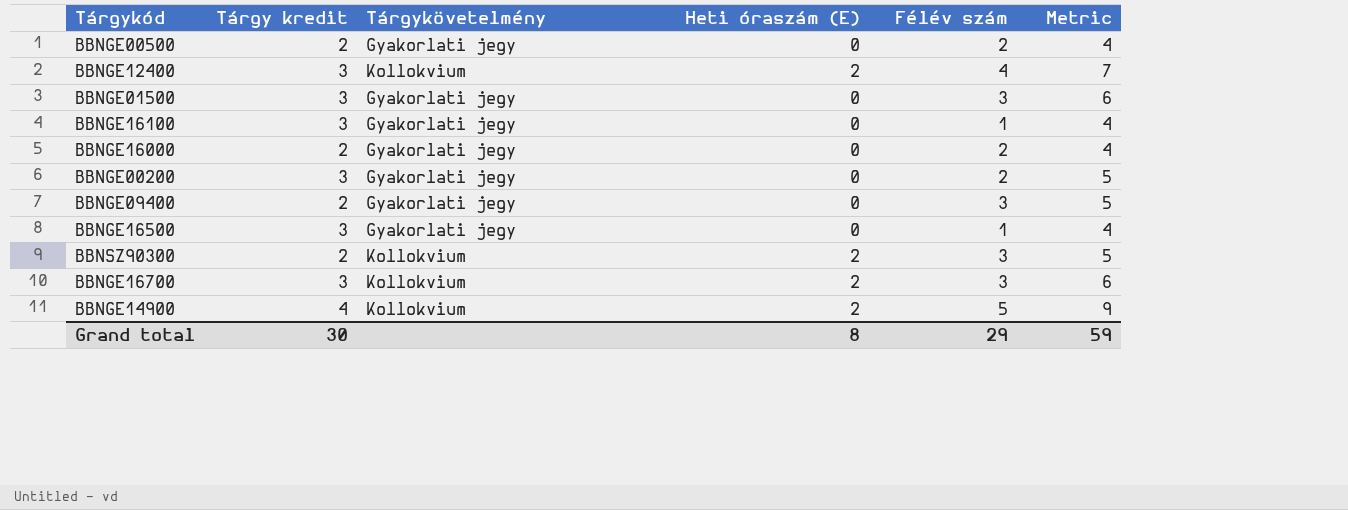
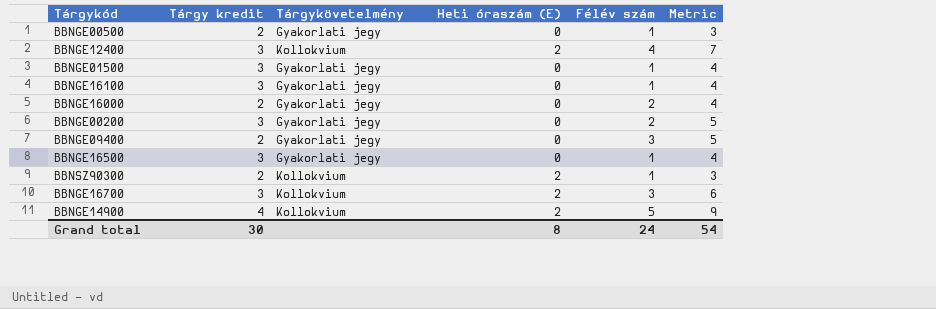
BBNGE00500 | Félév szám: 2 -> 1
BBNGE00500 | Metric: 4 -> 3
BBNGE01500 | Félév szám: 3 -> 1
BBNGE01500 | Metric: 6 -> 4
BBNSZ90300 | Félév szám: 3 -> 1
BBNSZ90300 | Metric: 5 -> 3
Grand total | Félév szám: 29 -> 24
Grand total | Metric: 59 -> 54

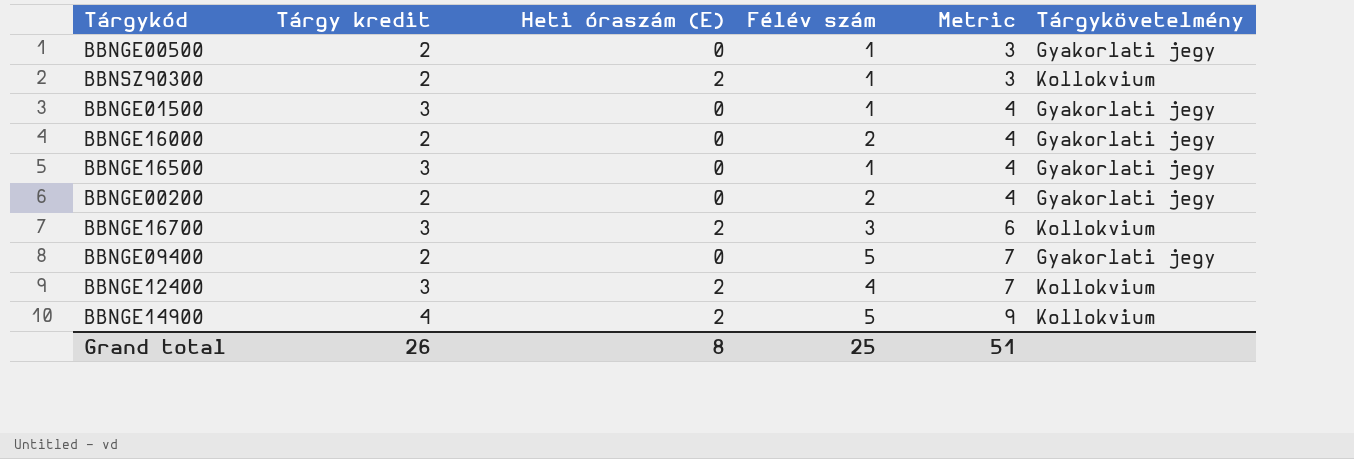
row order: none -> Metric ascending
column Tárgykövetelmény | position: 3 -> 6
row BBNGE16100: 3 | Gyakorlati jegy | 0 | 1 | 4 -> none
BBNGE00200 | Tárgy kredit: 3 -> 2
BBNGE00200 | Metric: 5 -> 4
BBNGE09400 | Félév szám: 3 -> 5
BBNGE09400 | Metric: 5 -> 7
Grand total | Tárgy kredit: 30 -> 26
Grand total | Félév szám: 24 -> 25
Grand total | Metric: 54 -> 51

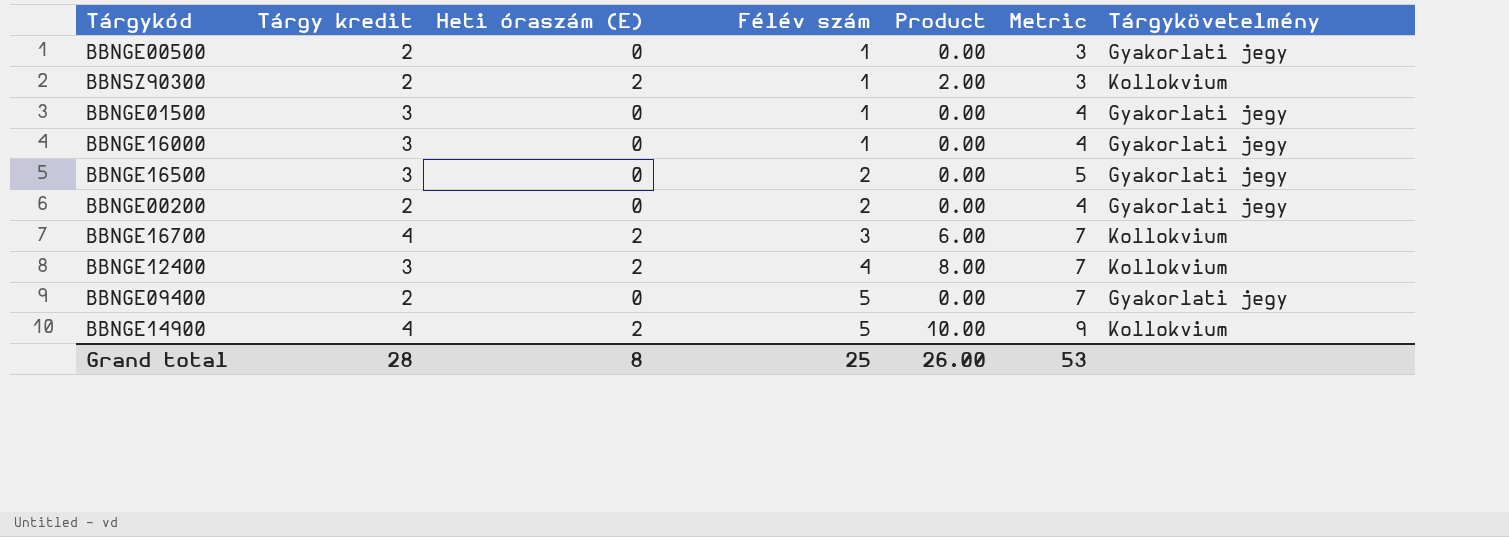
row order: Metric ascending -> Félév szám ascending
column Product | formula: none -> [Heti óraszám (E)] * [Félév szám]
BBNGE16000 | Tárgy kredit: 2 -> 3
BBNGE16000 | Félév szám: 2 -> 1
BBNGE16500 | Félév szám: 1 -> 2
BBNGE16500 | Metric: 4 -> 5
BBNGE16700 | Tárgy kredit: 3 -> 4
BBNGE16700 | Metric: 6 -> 7
Grand total | Tárgy kredit: 26 -> 28
Grand total | Metric: 51 -> 53

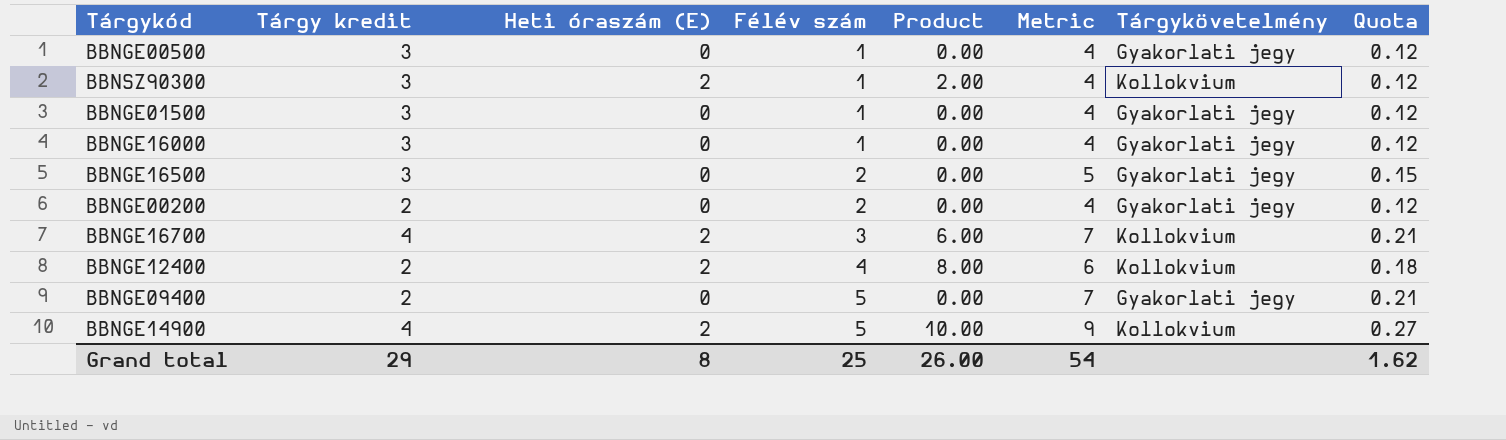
column Quota | formula: none -> [Metric] * 0.03
BBNGE00500 | Tárgy kredit: 2 -> 3
BBNGE00500 | Metric: 3 -> 4
BBNSZ90300 | Tárgy kredit: 2 -> 3
BBNSZ90300 | Metric: 3 -> 4
BBNGE12400 | Tárgy kredit: 3 -> 2
BBNGE12400 | Metric: 7 -> 6
Grand total | Tárgy kredit: 28 -> 29
Grand total | Metric: 53 -> 54

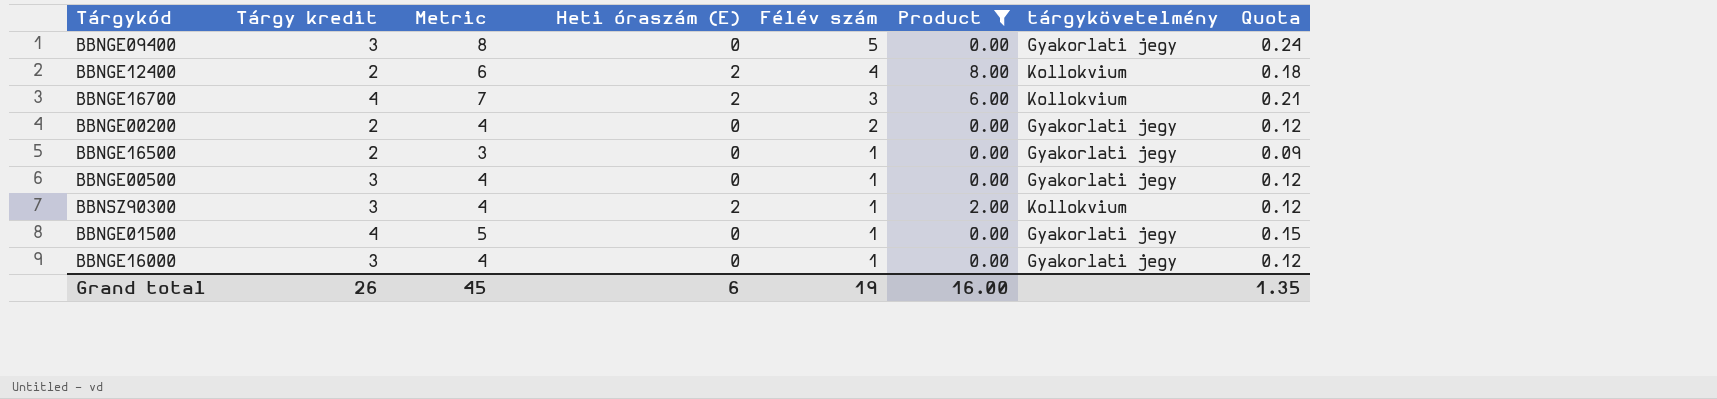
filter: none -> Product != 10.00
row order: Félév szám ascending -> Félév szám descending
column Metric | position: 6 -> 3
column name: Tárgykövetelmény -> tárgykövetelmény
BBNGE09400 | Tárgy kredit: 2 -> 3
BBNGE09400 | Metric: 7 -> 8
BBNGE09400 | Quota: 0.21 -> 0.24
BBNGE16500 | Tárgy kredit: 3 -> 2
BBNGE16500 | Metric: 5 -> 3
BBNGE16500 | Félév szám: 2 -> 1
BBNGE16500 | Quota: 0.15 -> 0.09
BBNGE01500 | Tárgy kredit: 3 -> 4
BBNGE01500 | Metric: 4 -> 5
BBNGE01500 | Quota: 0.12 -> 0.15
Grand total | Tárgy kredit: 29 -> 26
Grand total | Metric: 54 -> 45
Grand total | Heti óraszám (E): 8 -> 6
Grand total | Félév szám: 25 -> 19
Grand total | Product: 26.00 -> 16.00
Grand total | Quota: 1.62 -> 1.35

